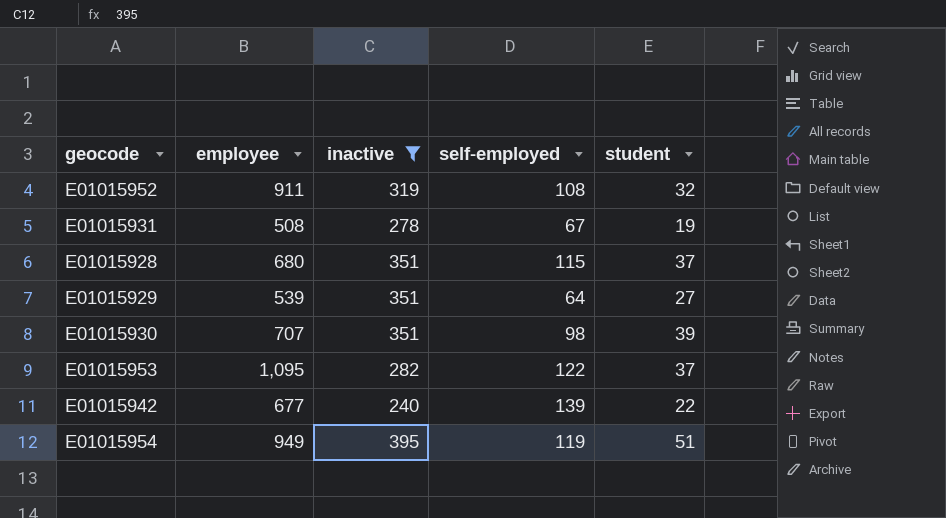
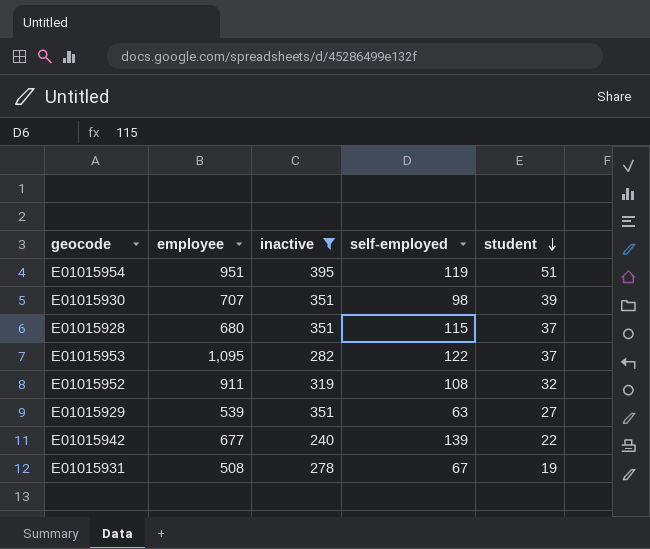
row order: none -> student descending
E01015954 | employee: 949 -> 951
E01015929 | self-employed: 64 -> 63

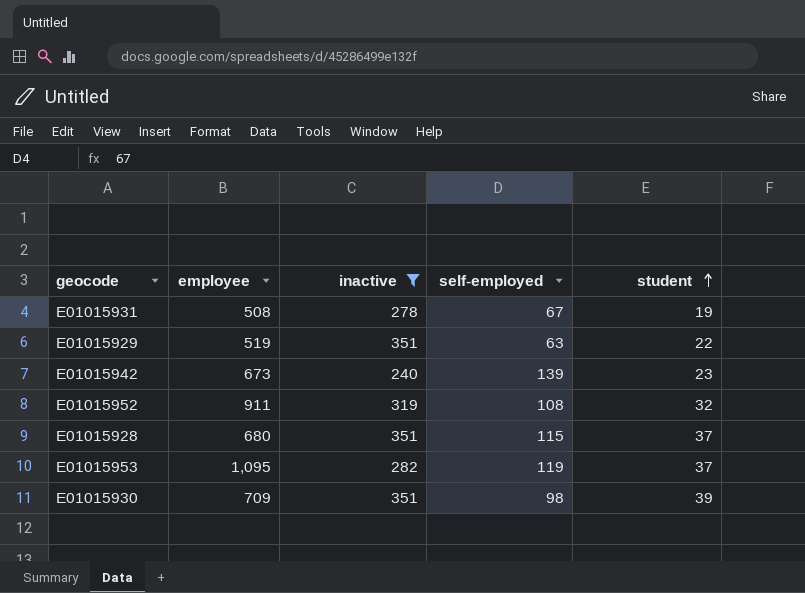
row order: student descending -> student ascending
row E01015954: 951 | 395 | 119 | 51 -> none
E01015929 | employee: 539 -> 519
E01015929 | student: 27 -> 22
E01015942 | employee: 677 -> 673
E01015942 | student: 22 -> 23
E01015953 | self-employed: 122 -> 119
E01015930 | employee: 707 -> 709

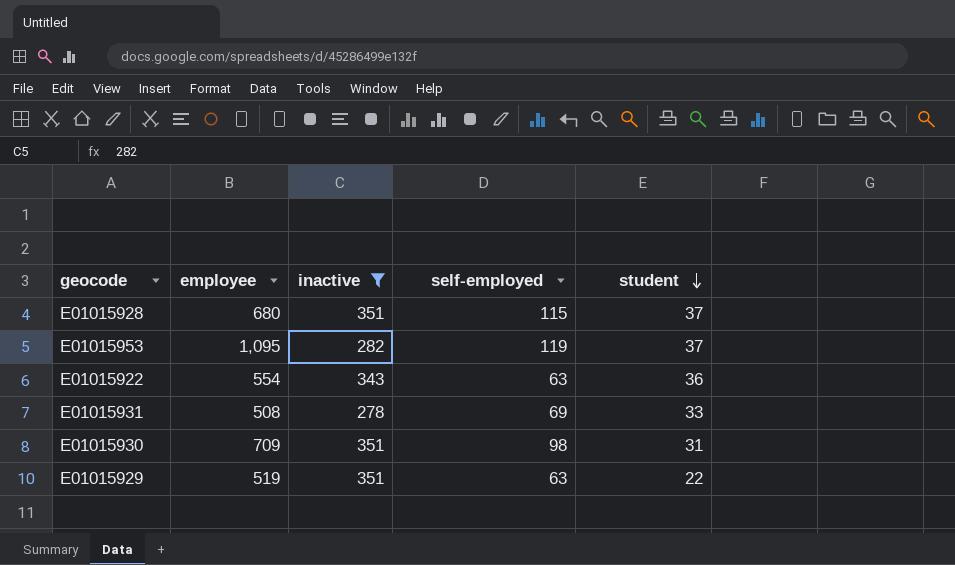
row order: student ascending -> student descending
row E01015942: 673 | 240 | 139 | 23 -> none
row E01015952: 911 | 319 | 108 | 32 -> none
row E01015922: none -> 554 | 343 | 63 | 36
E01015931 | self-employed: 67 -> 69
E01015931 | student: 19 -> 33
E01015930 | student: 39 -> 31

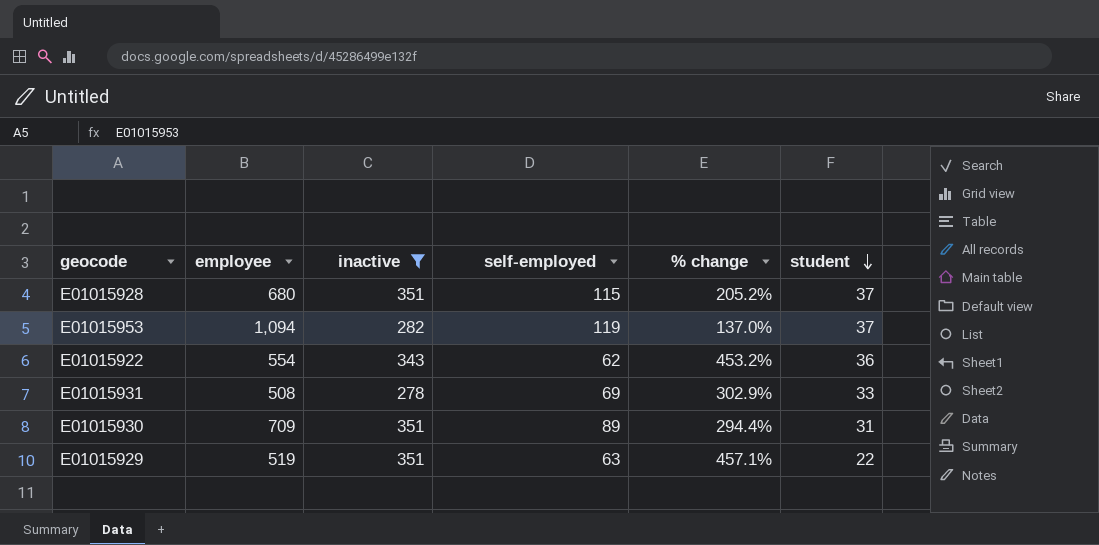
column % change | formula: none -> ([inactive] - [self-employed]) / [self-employed]
E01015953 | employee: 1,095 -> 1,094
E01015922 | self-employed: 63 -> 62
E01015930 | self-employed: 98 -> 89

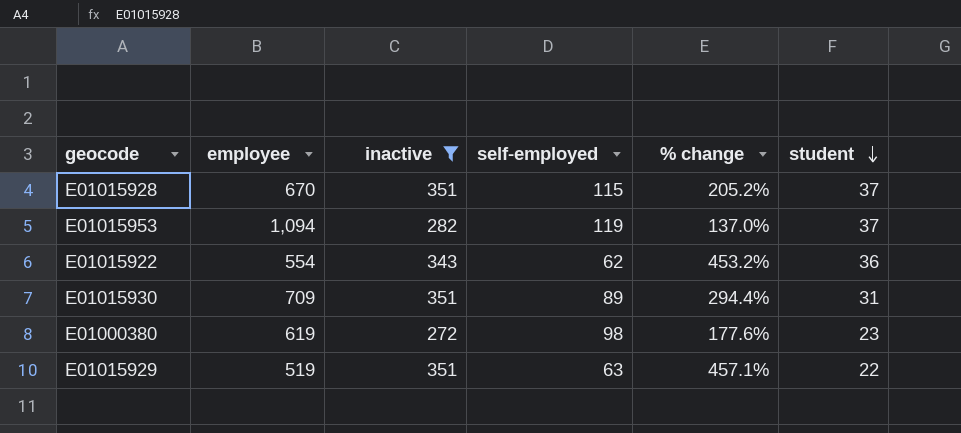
row E01015931: 508 | 278 | 69 | 302.9% | 33 -> none
E01015928 | employee: 680 -> 670
row E01000380: none -> 619 | 272 | 98 | 177.6% | 23

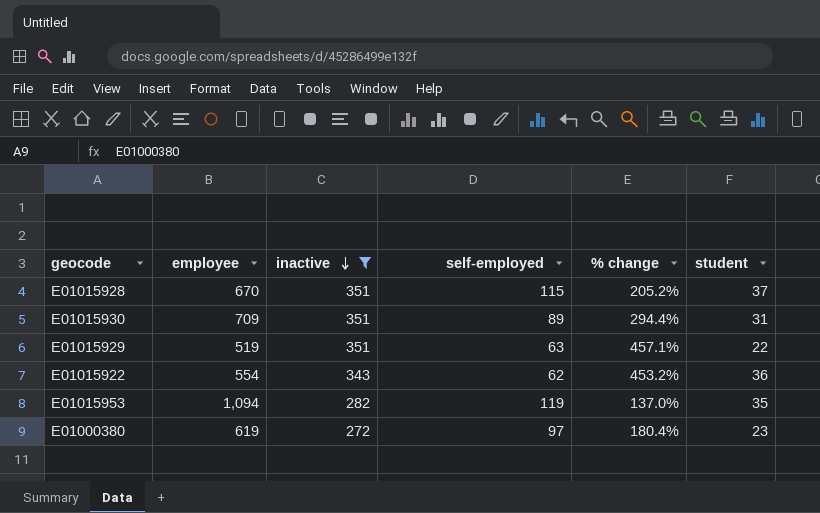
row order: student descending -> inactive descending
E01015953 | student: 37 -> 35
E01000380 | self-employed: 98 -> 97
E01000380 | % change: 177.6% -> 180.4%

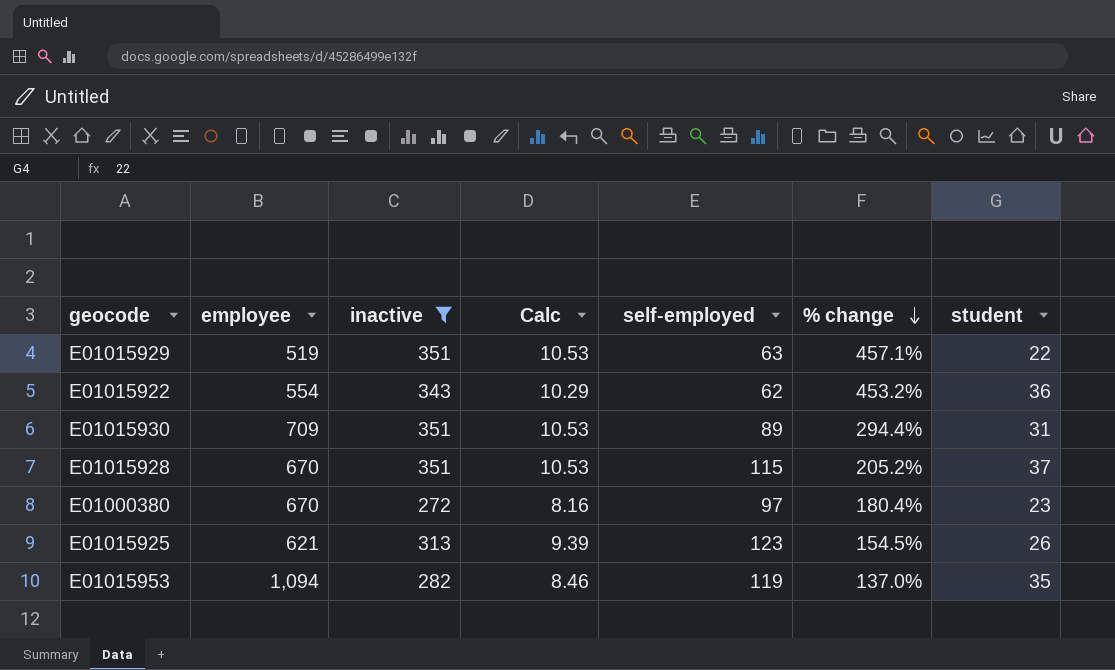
row order: inactive descending -> % change descending
column Calc | formula: none -> [inactive] * 0.03
E01000380 | employee: 619 -> 670
row E01015925: none -> 621 | 313 | 9.39 | 123 | 154.5% | 26

